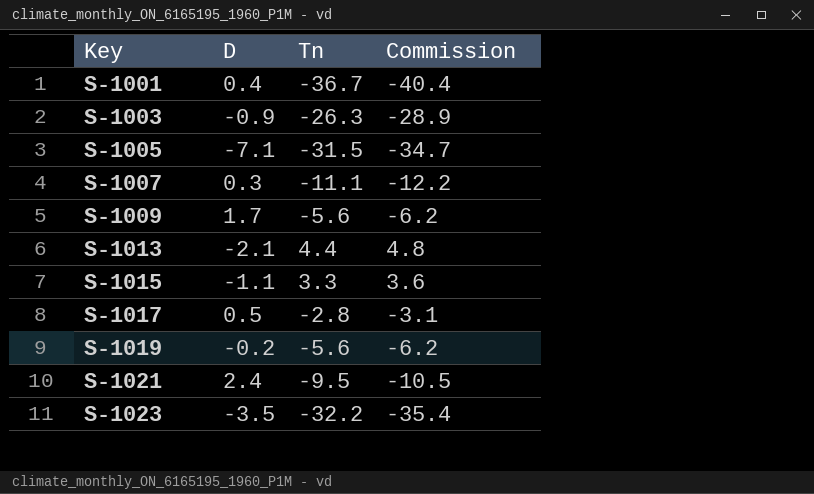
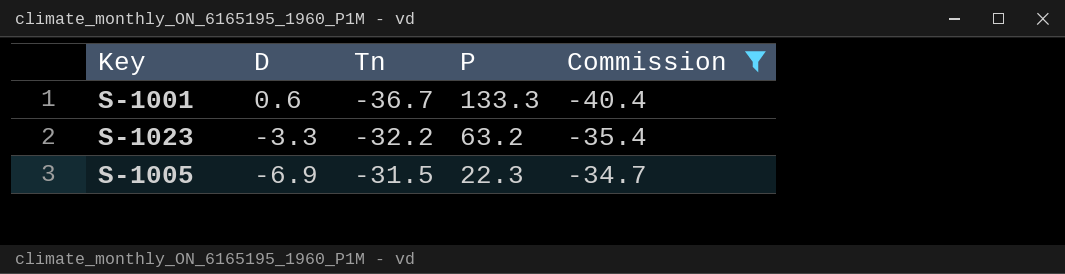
filter: none -> Commission <= -34.7
row order: Key ascending -> D descending
column P | position: none -> 4
S-1001 | D: 0.4 -> 0.6
S-1023 | D: -3.5 -> -3.3
S-1005 | D: -7.1 -> -6.9

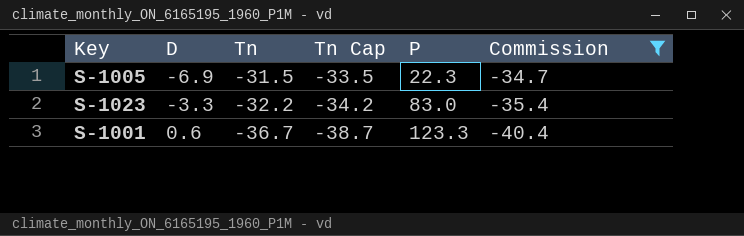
row order: D descending -> D ascending
column Tn Cap | formula: none -> [Tn] - 2
S-1023 | P: 63.2 -> 83.0
S-1001 | P: 133.3 -> 123.3

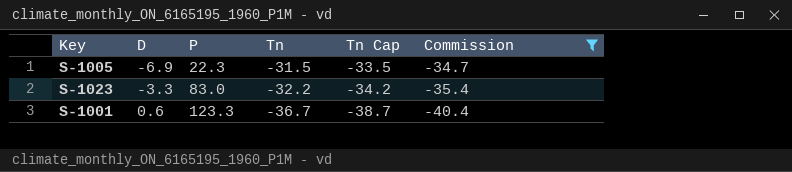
column P | position: 5 -> 3

